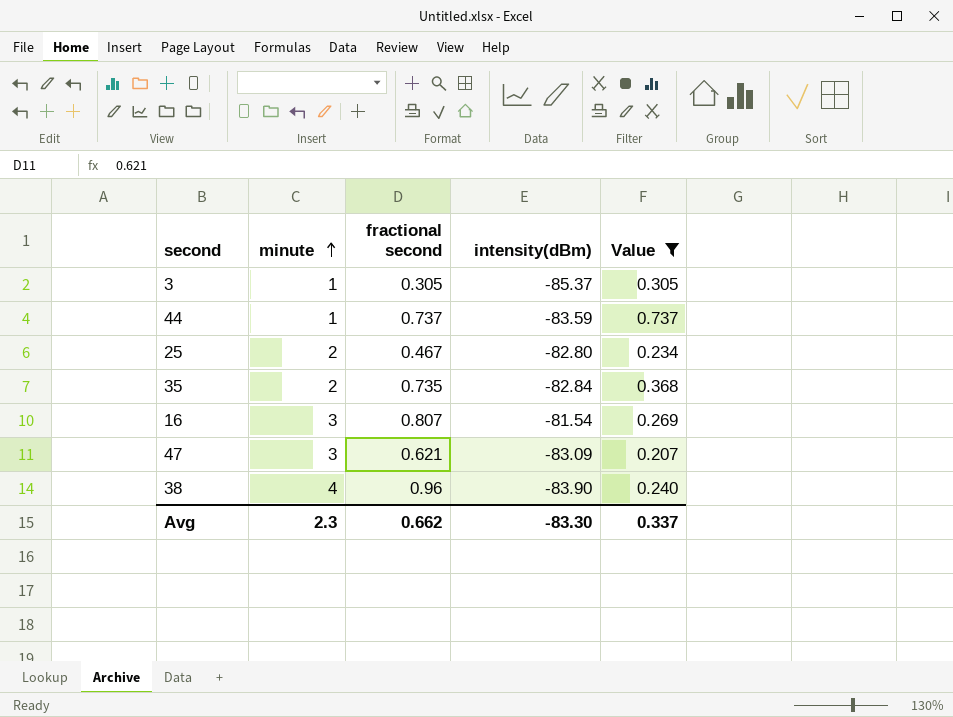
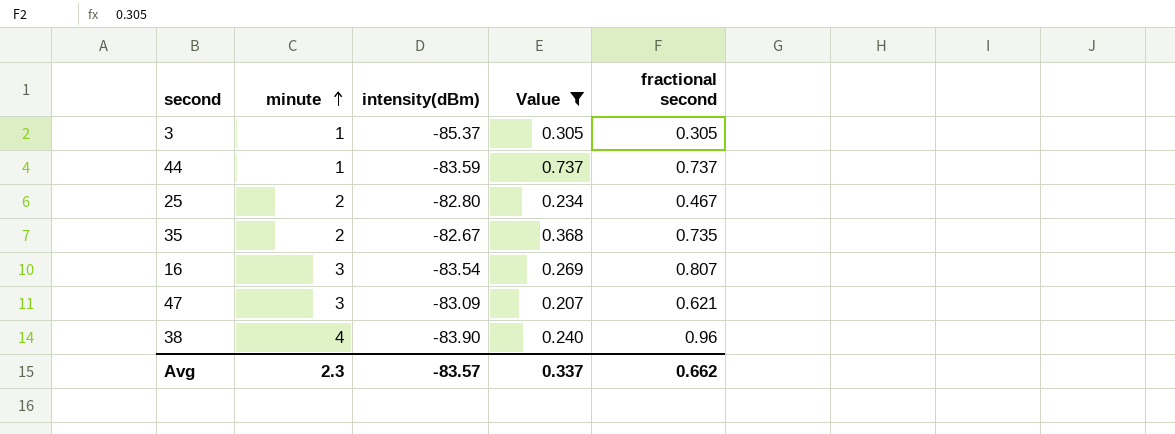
column fractional second | position: 3 -> 5
35 | intensity(dBm): -82.84 -> -82.67
16 | intensity(dBm): -81.54 -> -83.54
Avg | intensity(dBm): -83.30 -> -83.57

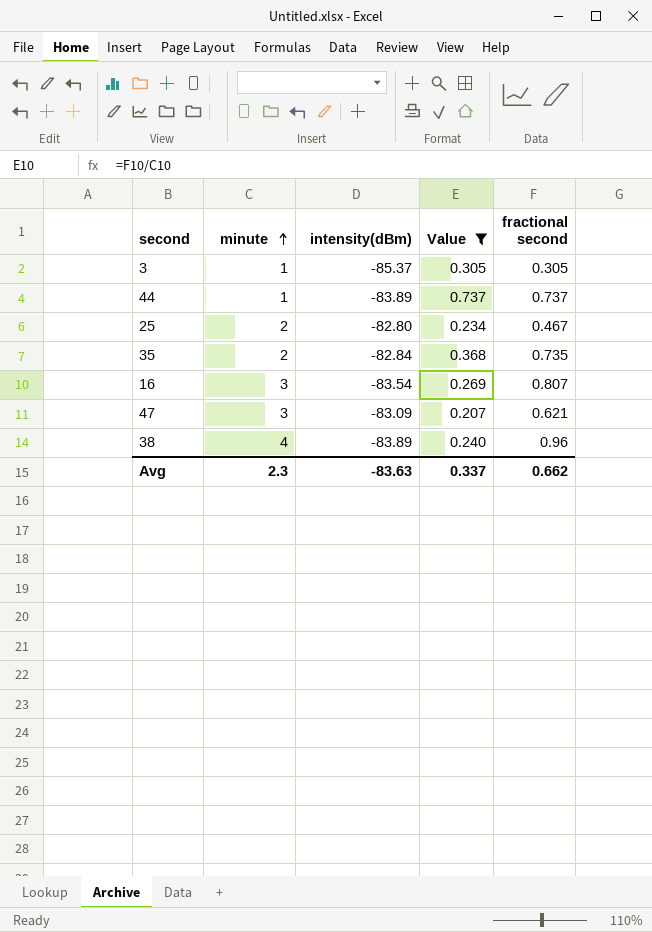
44 | intensity(dBm): -83.59 -> -83.89
35 | intensity(dBm): -82.67 -> -82.84
38 | intensity(dBm): -83.90 -> -83.89
Avg | intensity(dBm): -83.57 -> -83.63

